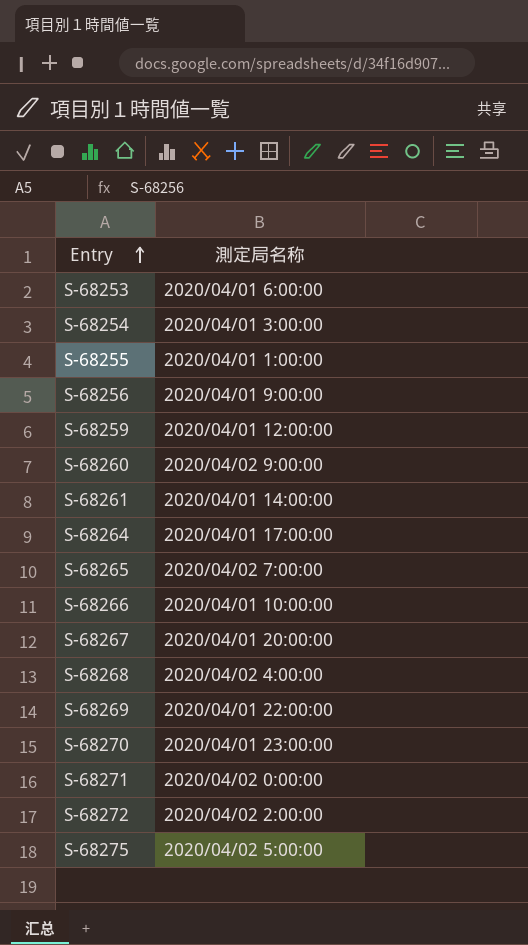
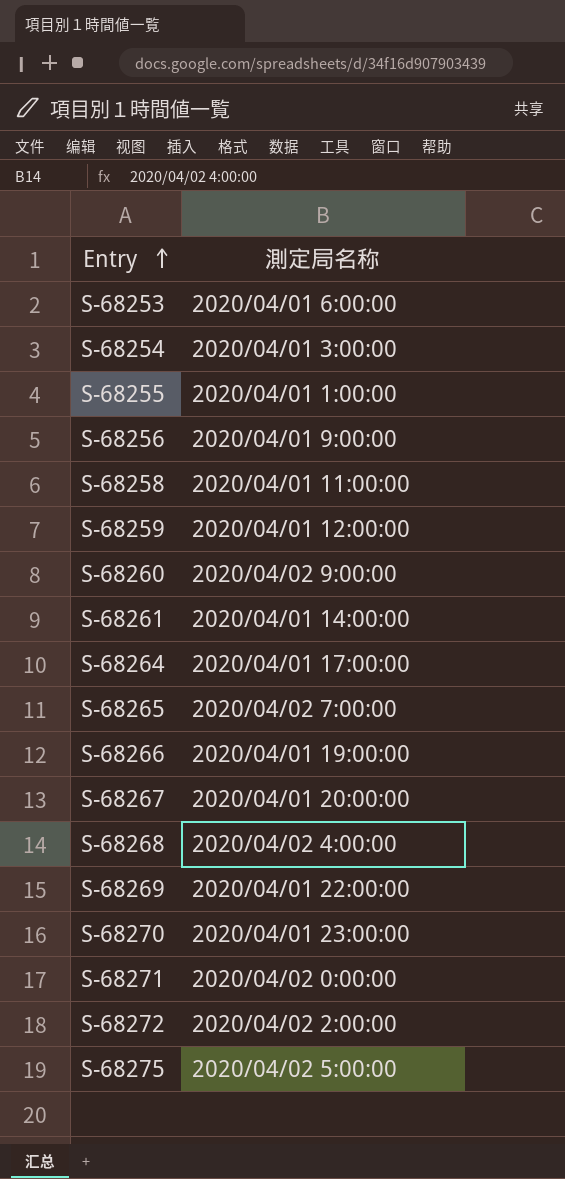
row S-68258: none -> 2020/04/01 11:00:00
S-68266 | 測定局名称: 2020/04/01 10:00:00 -> 2020/04/01 19:00:00

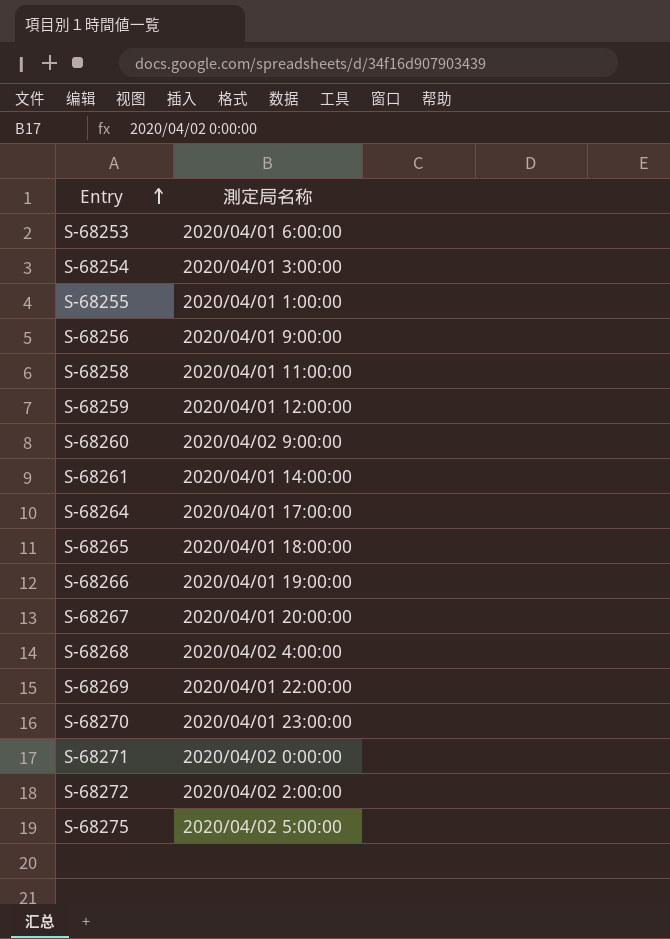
S-68265 | 測定局名称: 2020/04/02 7:00:00 -> 2020/04/01 18:00:00

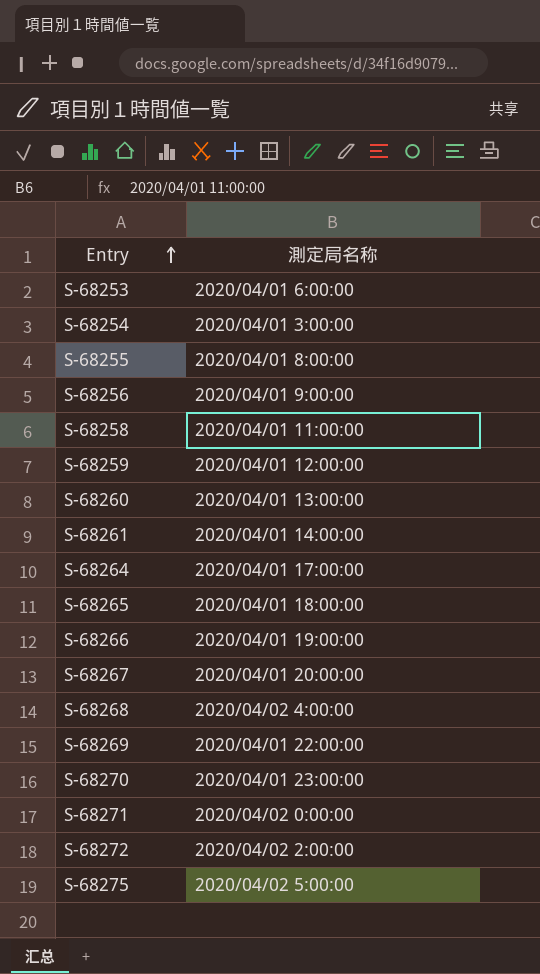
S-68255 | 測定局名称: 2020/04/01 1:00:00 -> 2020/04/01 8:00:00
S-68260 | 測定局名称: 2020/04/02 9:00:00 -> 2020/04/01 13:00:00

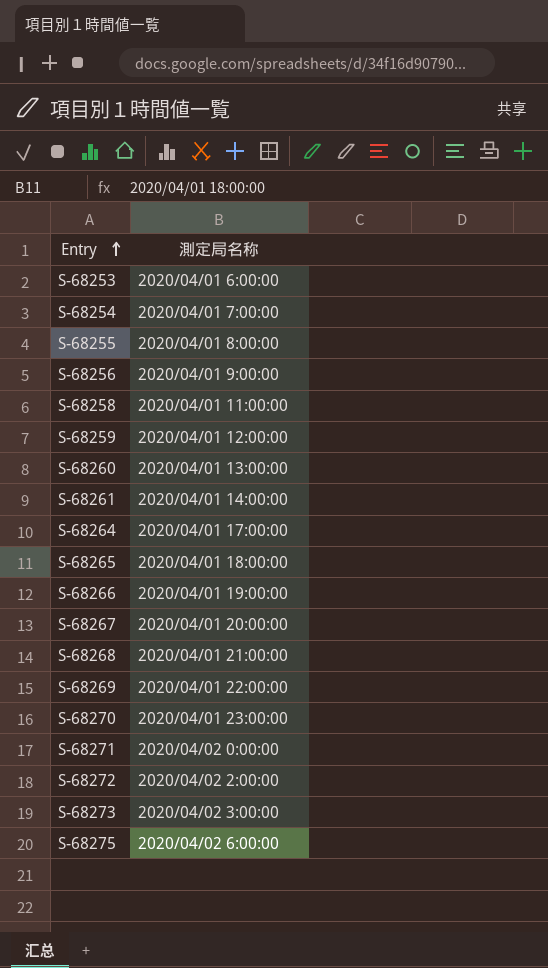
S-68254 | 測定局名称: 2020/04/01 3:00:00 -> 2020/04/01 7:00:00
S-68268 | 測定局名称: 2020/04/02 4:00:00 -> 2020/04/01 21:00:00
row S-68273: none -> 2020/04/02 3:00:00
S-68275 | 測定局名称: 2020/04/02 5:00:00 -> 2020/04/02 6:00:00

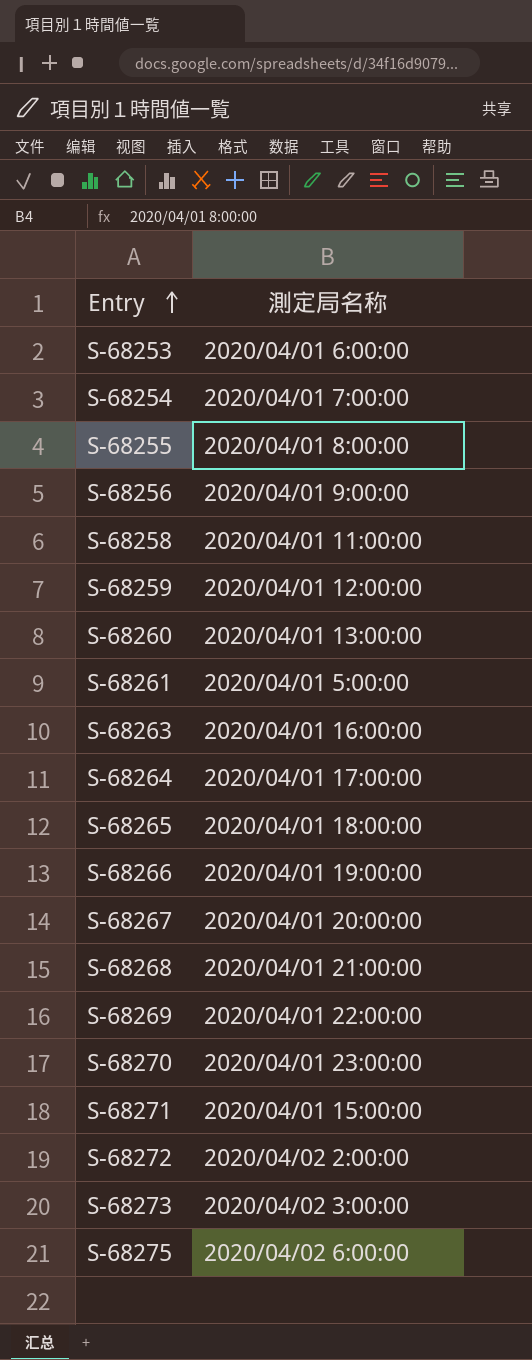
S-68261 | 測定局名称: 2020/04/01 14:00:00 -> 2020/04/01 5:00:00
row S-68263: none -> 2020/04/01 16:00:00
S-68271 | 測定局名称: 2020/04/02 0:00:00 -> 2020/04/01 15:00:00

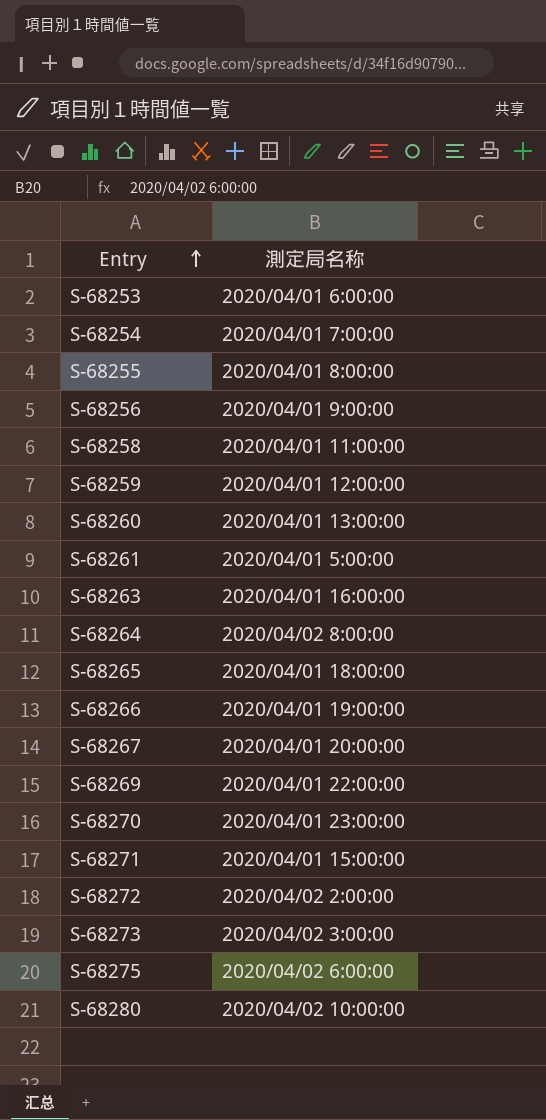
row S-68268: 2020/04/01 21:00:00 -> none
S-68264 | 測定局名称: 2020/04/01 17:00:00 -> 2020/04/02 8:00:00
row S-68280: none -> 2020/04/02 10:00:00

